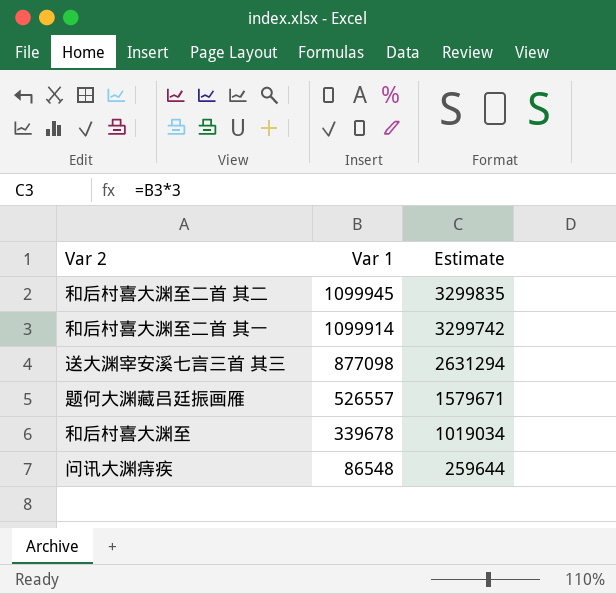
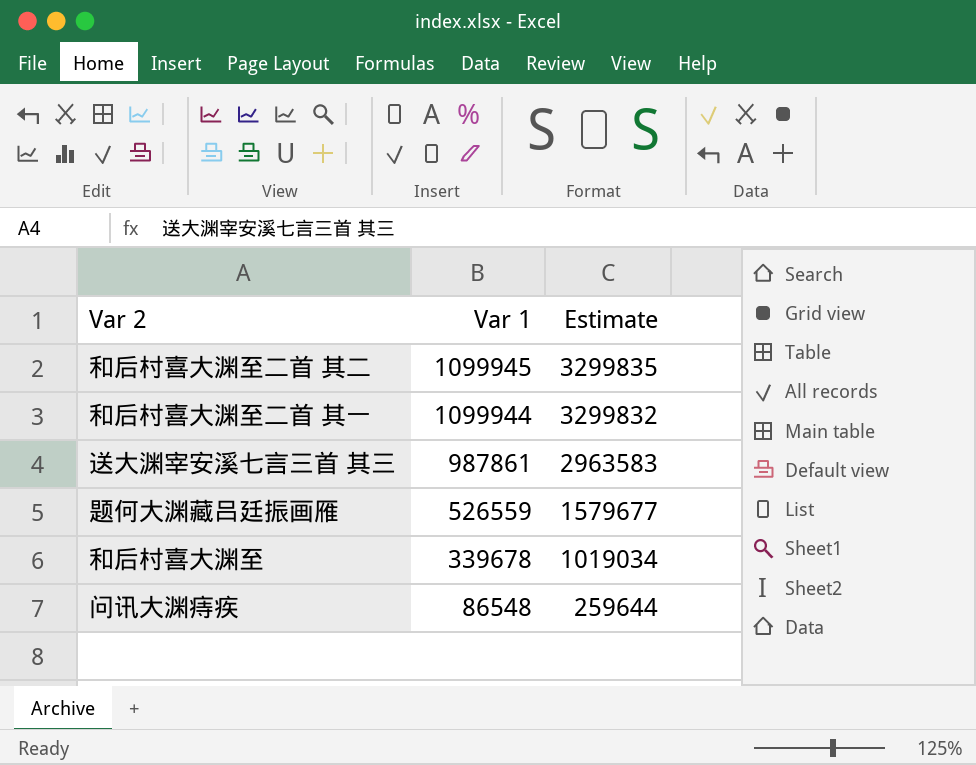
和后村喜大渊至二首 其一 | Var 1: 1099914 -> 1099944
和后村喜大渊至二首 其一 | Estimate: 3299742 -> 3299832
送大渊宰安溪七言三首 其三 | Var 1: 877098 -> 987861
送大渊宰安溪七言三首 其三 | Estimate: 2631294 -> 2963583
题何大渊藏吕廷振画雁 | Var 1: 526557 -> 526559
题何大渊藏吕廷振画雁 | Estimate: 1579671 -> 1579677

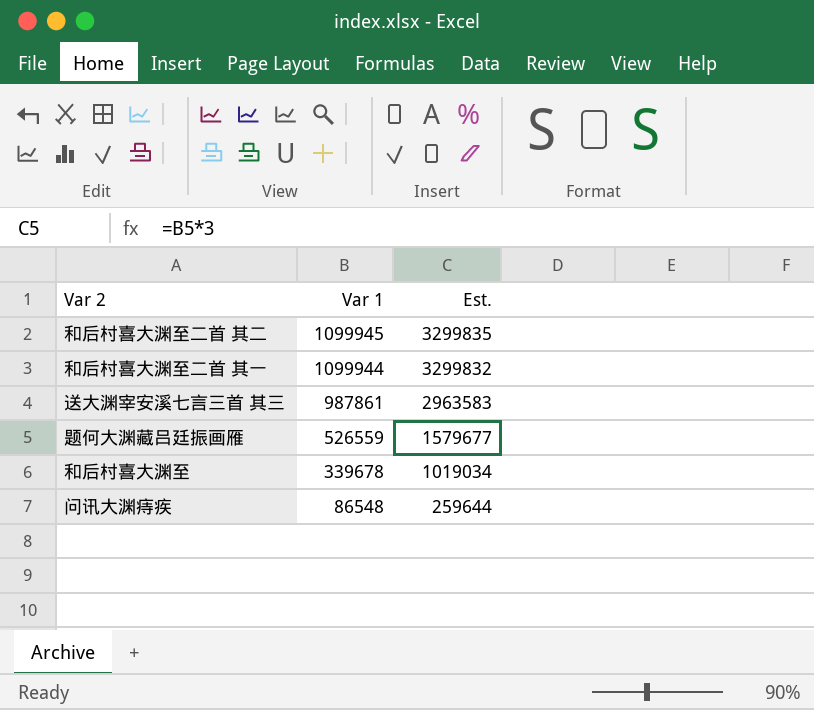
column name: Estimate -> Est.

